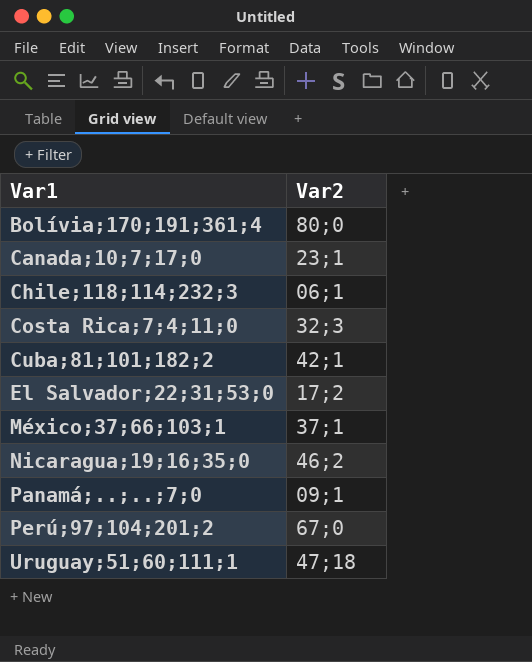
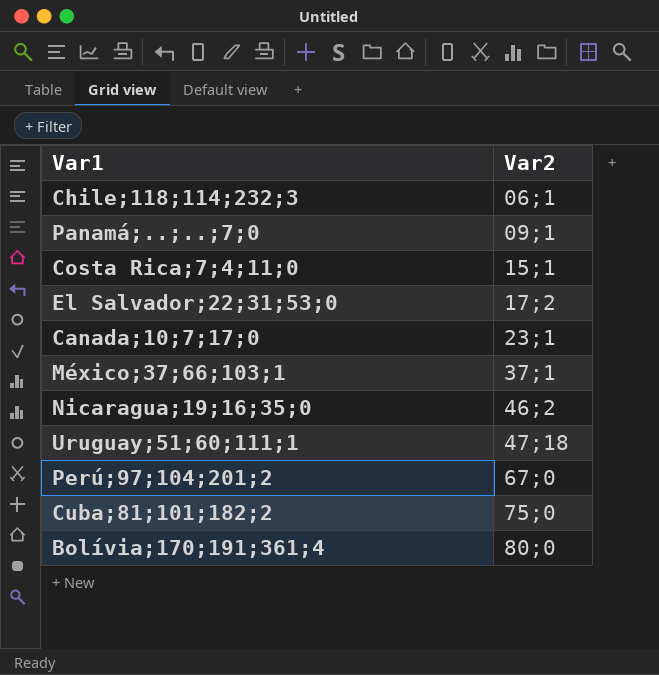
row order: Var1 ascending -> Var2 ascending
Costa Rica;7;4;11;0 | Var2: 32;3 -> 15;1
Cuba;81;101;182;2 | Var2: 42;1 -> 75;0

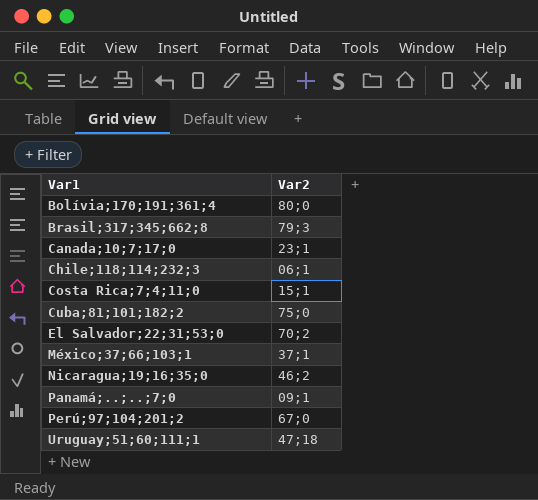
row order: Var2 ascending -> Var1 ascending
row Brasil;317;345;662;8: none -> 79;3
El Salvador;22;31;53;0 | Var2: 17;2 -> 70;2

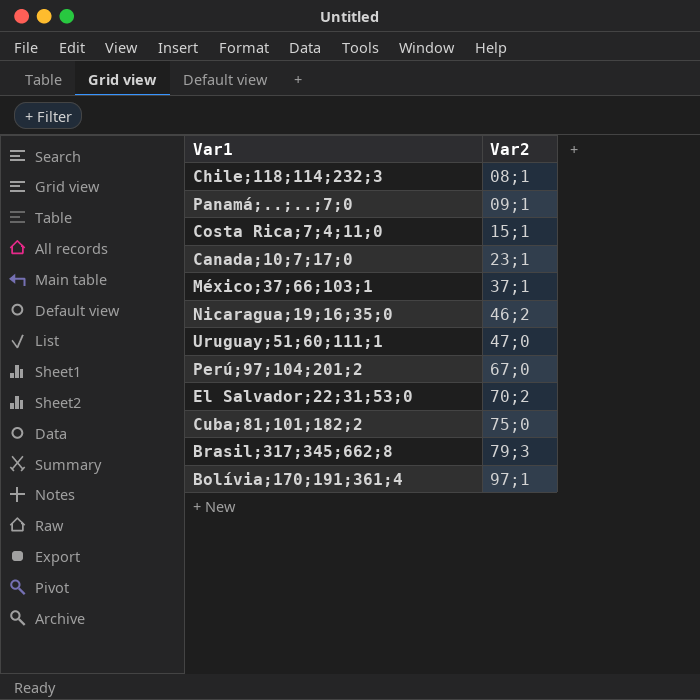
row order: Var1 ascending -> Var2 ascending
Chile;118;114;232;3 | Var2: 06;1 -> 08;1
Uruguay;51;60;111;1 | Var2: 47;18 -> 47;0
Bolívia;170;191;361;4 | Var2: 80;0 -> 97;1

